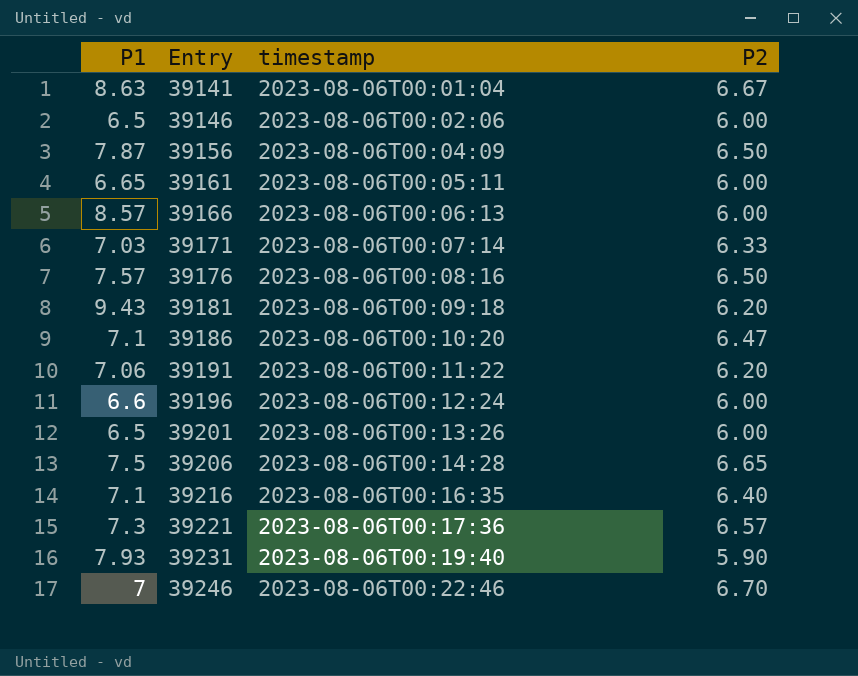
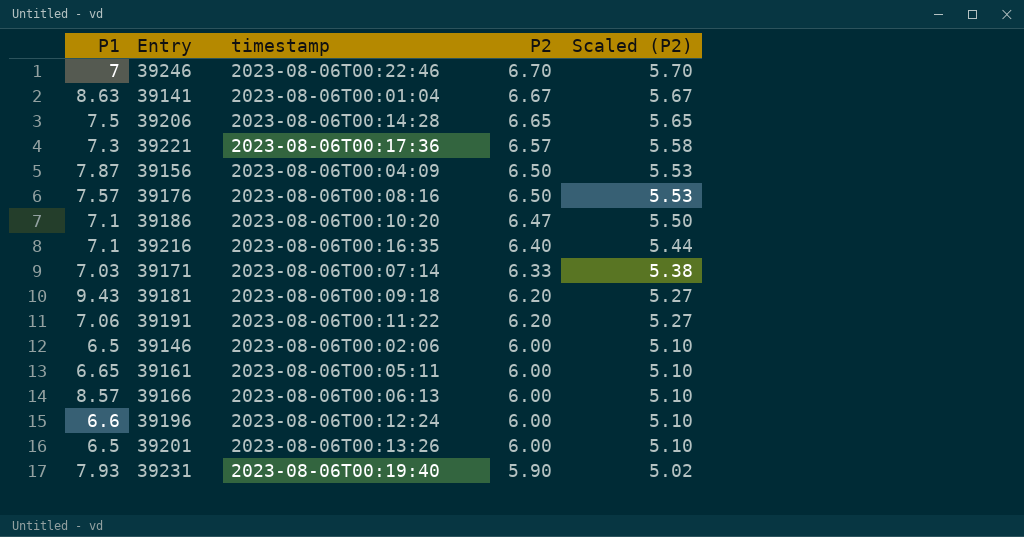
row order: Entry ascending -> P2 descending
column Scaled (P2) | formula: none -> [P2] * 0.85

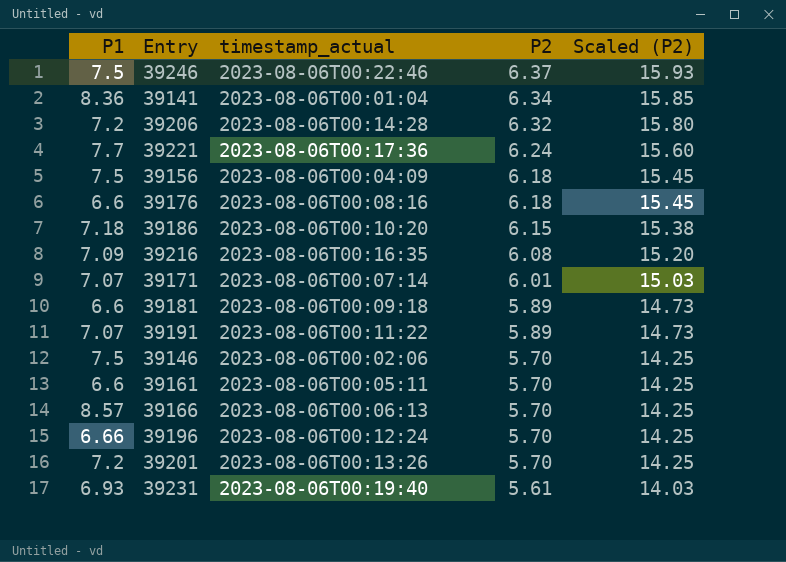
column name: timestamp -> timestamp_actual
column Scaled (P2) | formula: [P2] * 0.85 -> [P2] * 2.5
39246 | P1: 7 -> 7.5
39246 | P2: 6.70 -> 6.37
39141 | P1: 8.63 -> 8.36
39141 | P2: 6.67 -> 6.34
39206 | P1: 7.5 -> 7.2
39206 | P2: 6.65 -> 6.32
39221 | P1: 7.3 -> 7.7
39221 | P2: 6.57 -> 6.24
39156 | P1: 7.87 -> 7.5
39156 | P2: 6.50 -> 6.18
39176 | P1: 7.57 -> 6.6
39176 | P2: 6.50 -> 6.18
39186 | P1: 7.1 -> 7.18
39186 | P2: 6.47 -> 6.15
39216 | P1: 7.1 -> 7.09
39216 | P2: 6.40 -> 6.08
39171 | P1: 7.03 -> 7.07
39171 | P2: 6.33 -> 6.01
39181 | P1: 9.43 -> 6.6
39181 | P2: 6.20 -> 5.89
39191 | P1: 7.06 -> 7.07
39191 | P2: 6.20 -> 5.89
39146 | P1: 6.5 -> 7.5
39146 | P2: 6.00 -> 5.70
39161 | P1: 6.65 -> 6.6
39161 | P2: 6.00 -> 5.70
39166 | P2: 6.00 -> 5.70
39196 | P1: 6.6 -> 6.66
39196 | P2: 6.00 -> 5.70
39201 | P1: 6.5 -> 7.2
39201 | P2: 6.00 -> 5.70
39231 | P1: 7.93 -> 6.93
39231 | P2: 5.90 -> 5.61

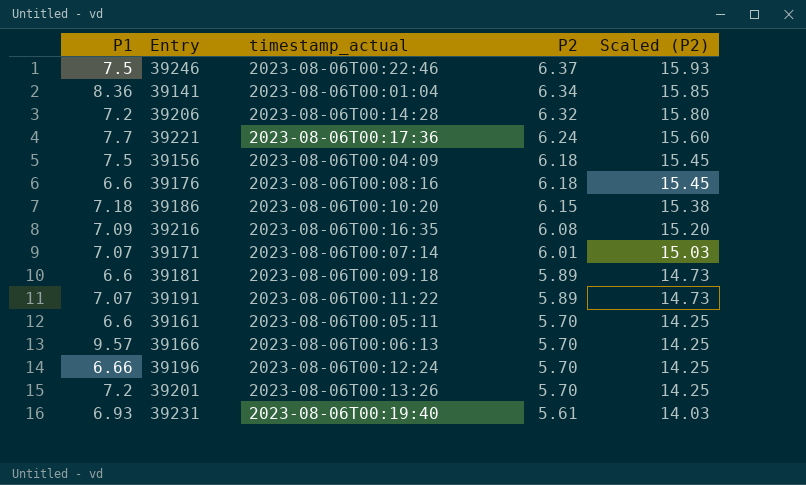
row 39146: 7.5 | 2023-08-06T00:02:06 | 5.70 | 14.25 -> none
39166 | P1: 8.57 -> 9.57

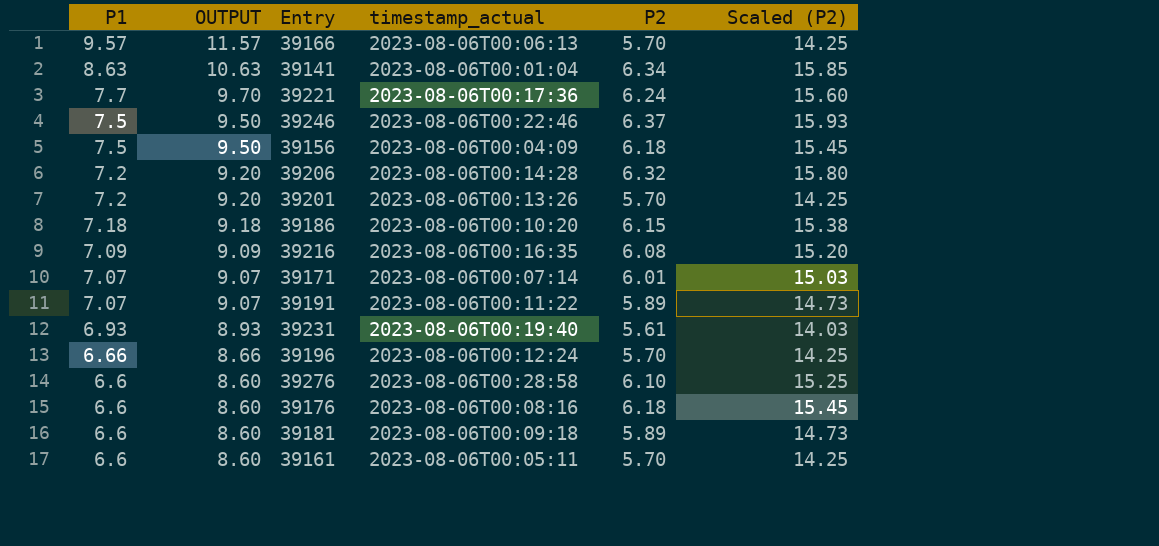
row order: P2 descending -> P1 descending
column OUTPUT | formula: none -> [P1] + 2
39141 | P1: 8.36 -> 8.63
row 39276: none -> 6.6 | 8.60 | 2023-08-06T00:28:58 | 6.10 | 15.25

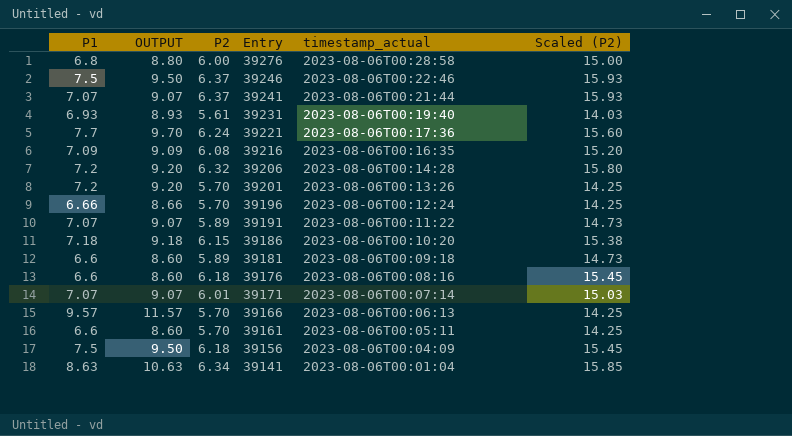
row order: P1 descending -> Entry descending
column P2 | position: 5 -> 3
39276 | P1: 6.6 -> 6.8
39276 | OUTPUT: 8.60 -> 8.80
39276 | P2: 6.10 -> 6.00
39276 | Scaled (P2): 15.25 -> 15.00
row 39241: none -> 7.07 | 9.07 | 6.37 | 2023-08-06T00:21:44 | 15.93

